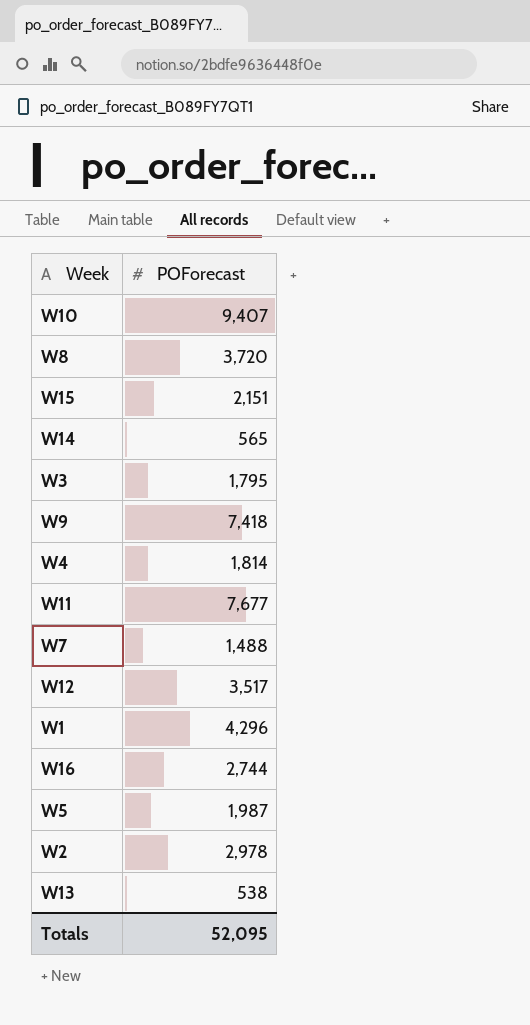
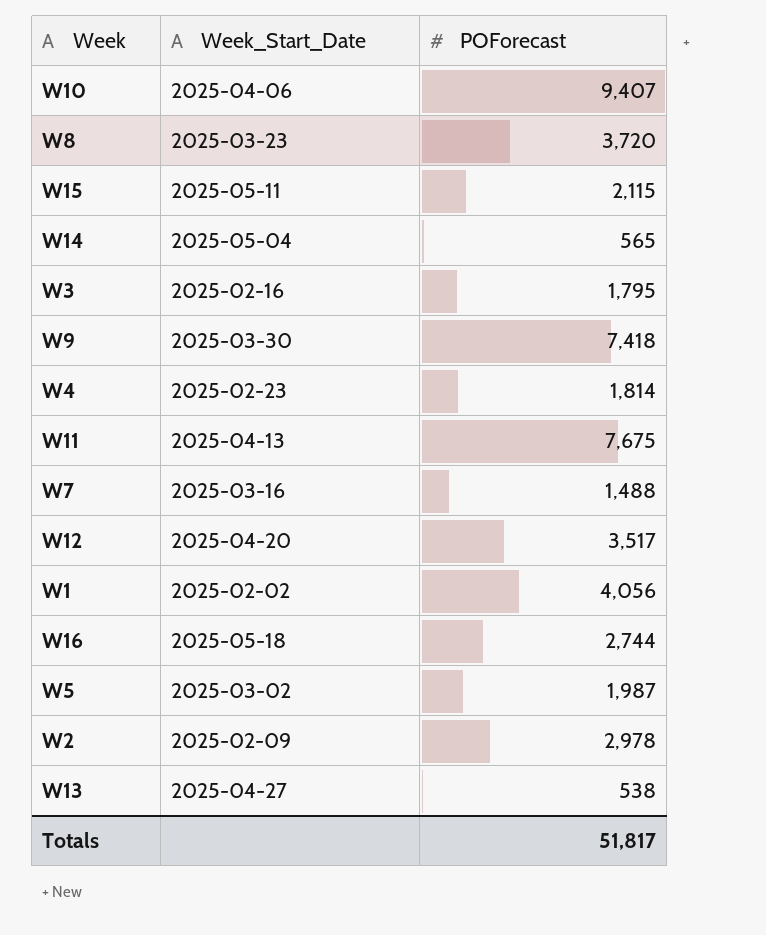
column Week_Start_Date | position: none -> 2
W15 | POForecast: 2,151 -> 2,115
W11 | POForecast: 7,677 -> 7,675
W1 | POForecast: 4,296 -> 4,056
Totals | POForecast: 52,095 -> 51,817

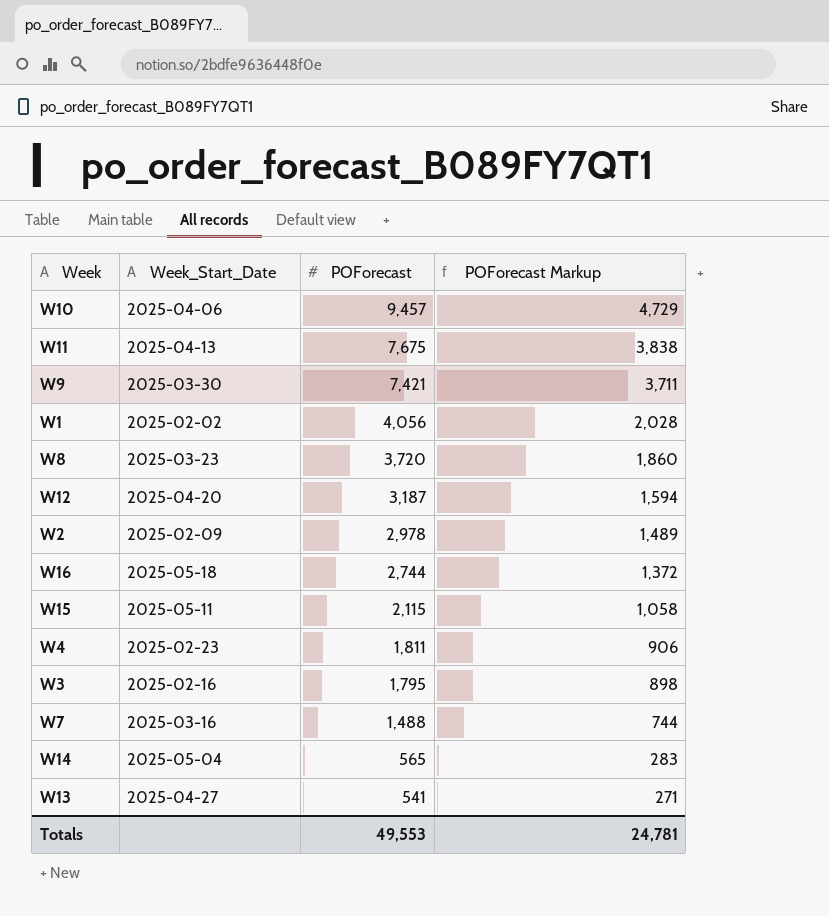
row order: none -> POForecast descending
column POForecast Markup | formula: none -> [POForecast] * 0.5
row W5: 2025-03-02 | 1,987 -> none
W10 | POForecast: 9,407 -> 9,457
W9 | POForecast: 7,418 -> 7,421
W12 | POForecast: 3,517 -> 3,187
W4 | POForecast: 1,814 -> 1,811
W13 | POForecast: 538 -> 541
Totals | POForecast: 51,817 -> 49,553

